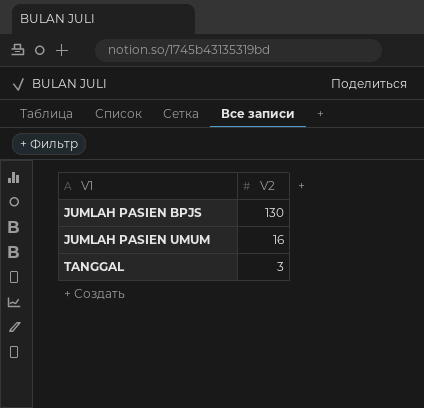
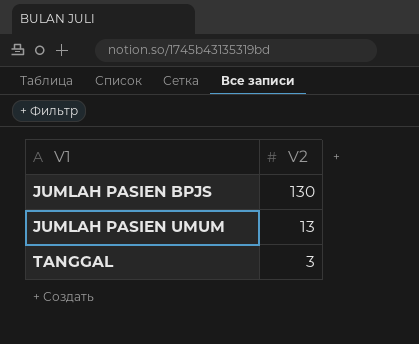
JUMLAH PASIEN UMUM | V2: 16 -> 13

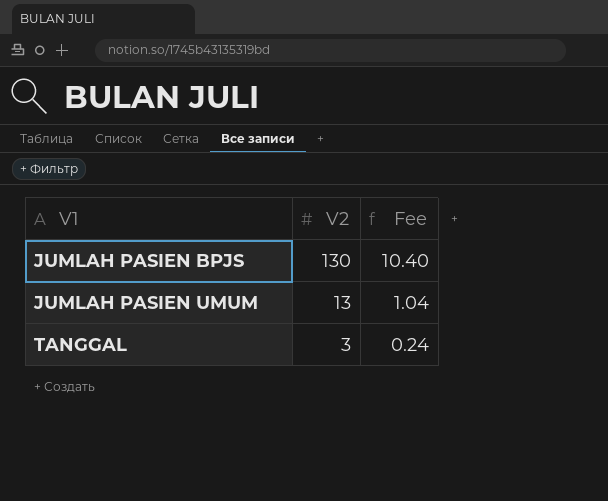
column Fee | formula: none -> [V2] * 0.08

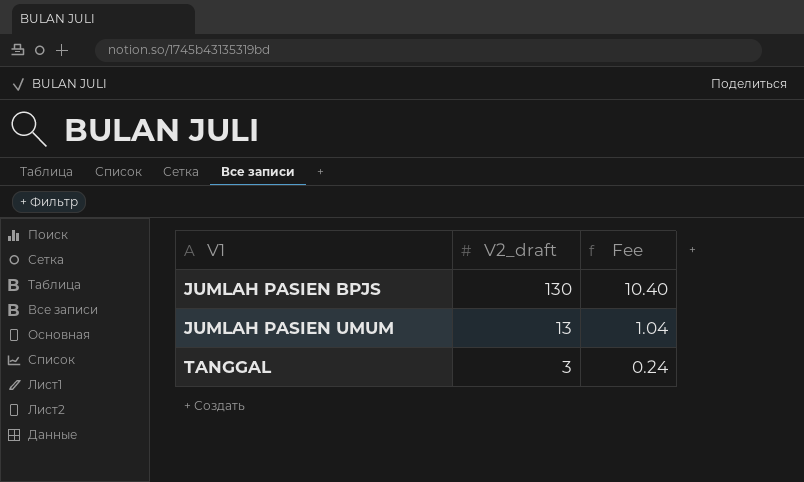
column name: V2 -> V2_draft

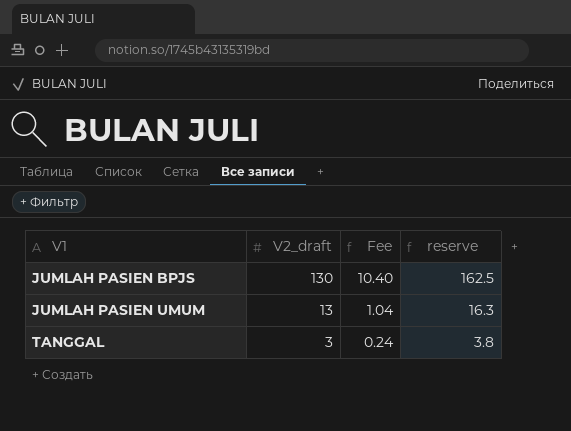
column reserve | formula: none -> [V2_draft] * 1.25

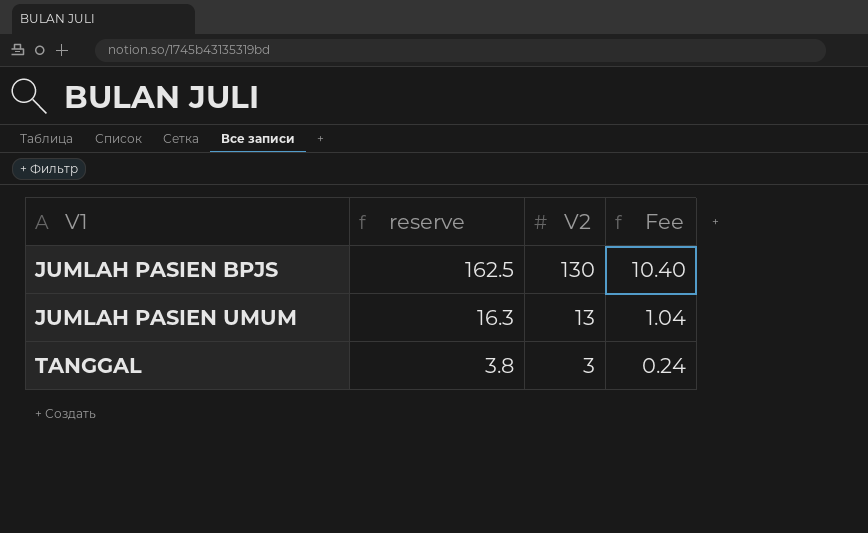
column reserve | position: 4 -> 2
column name: V2_draft -> V2

